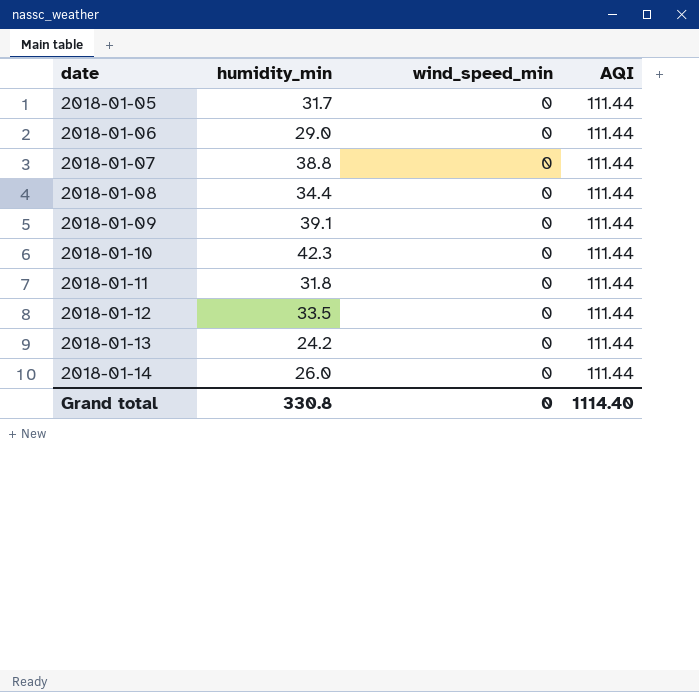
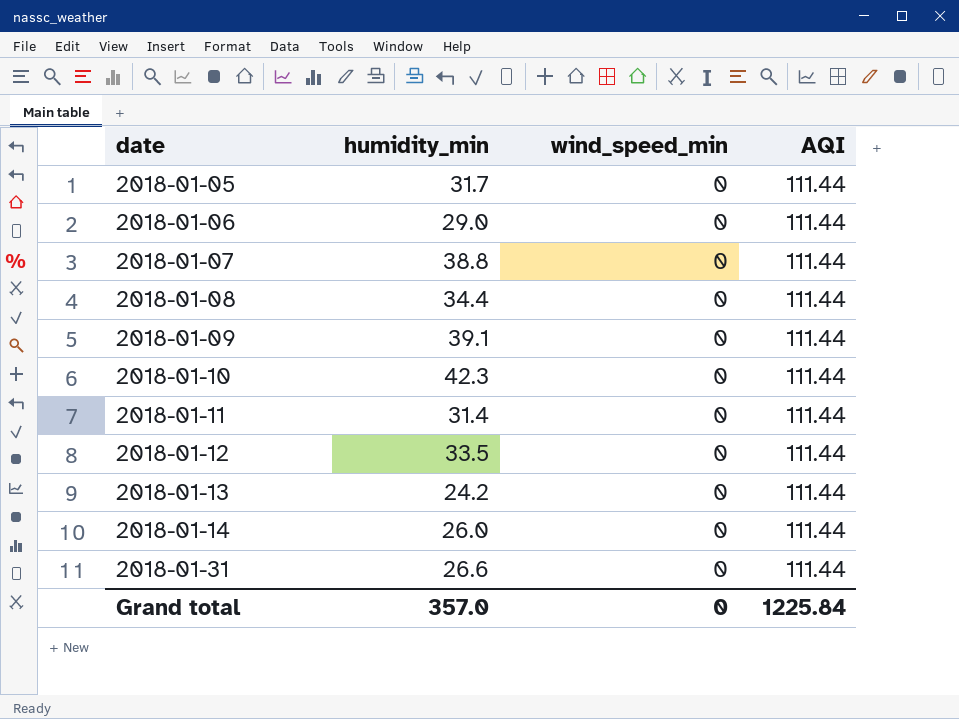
2018-01-11 | humidity_min: 31.8 -> 31.4
row 2018-01-31: none -> 26.6 | 0 | 111.44
Grand total | humidity_min: 330.8 -> 357.0
Grand total | AQI: 1114.40 -> 1225.84

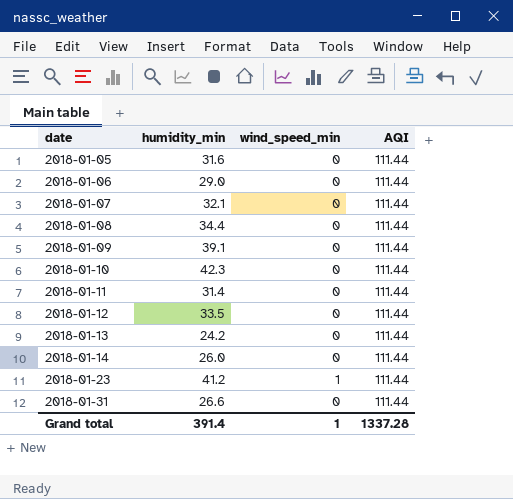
2018-01-05 | humidity_min: 31.7 -> 31.6
2018-01-07 | humidity_min: 38.8 -> 32.1
row 2018-01-23: none -> 41.2 | 1 | 111.44
Grand total | humidity_min: 357.0 -> 391.4
Grand total | wind_speed_min: 0 -> 1
Grand total | AQI: 1225.84 -> 1337.28

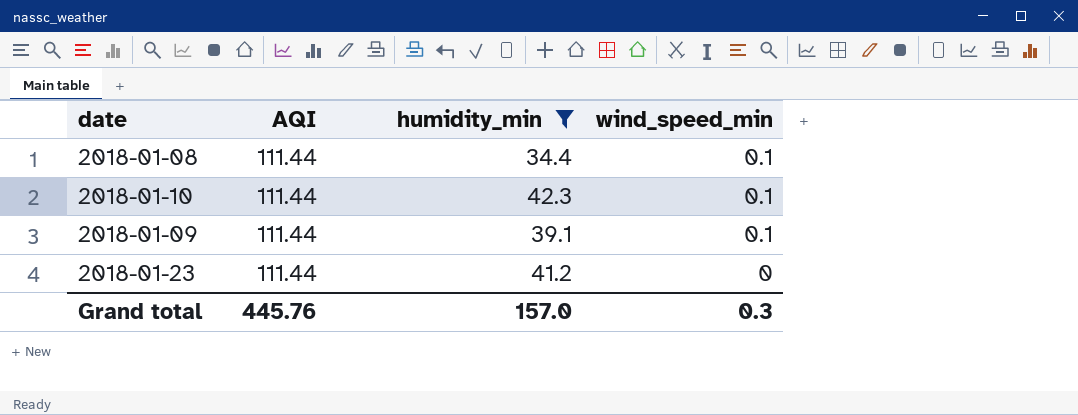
filter: none -> humidity_min >= 34.4
row order: date ascending -> wind_speed_min descending
column AQI | position: 4 -> 2
2018-01-08 | wind_speed_min: 0 -> 0.1
2018-01-10 | wind_speed_min: 0 -> 0.1
2018-01-09 | wind_speed_min: 0 -> 0.1
2018-01-23 | wind_speed_min: 1 -> 0
Grand total | AQI: 1337.28 -> 445.76
Grand total | humidity_min: 391.4 -> 157.0
Grand total | wind_speed_min: 1 -> 0.3

